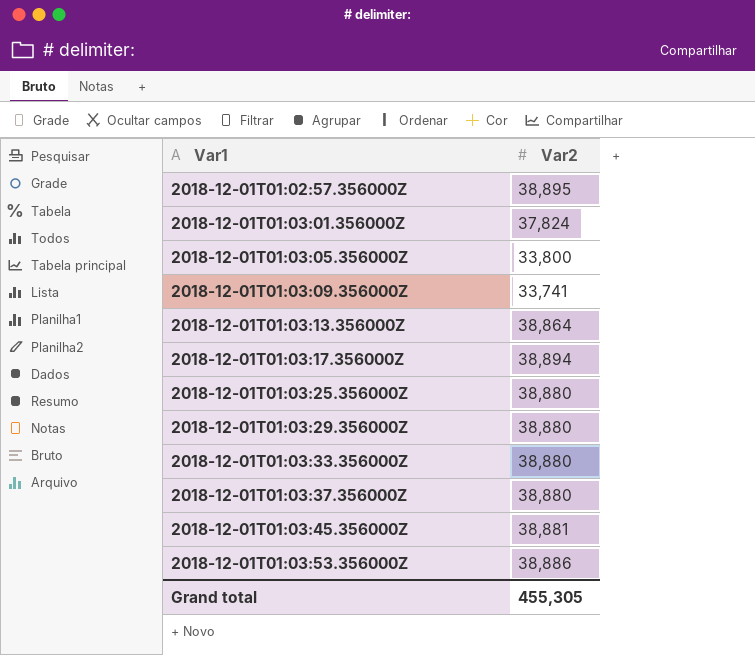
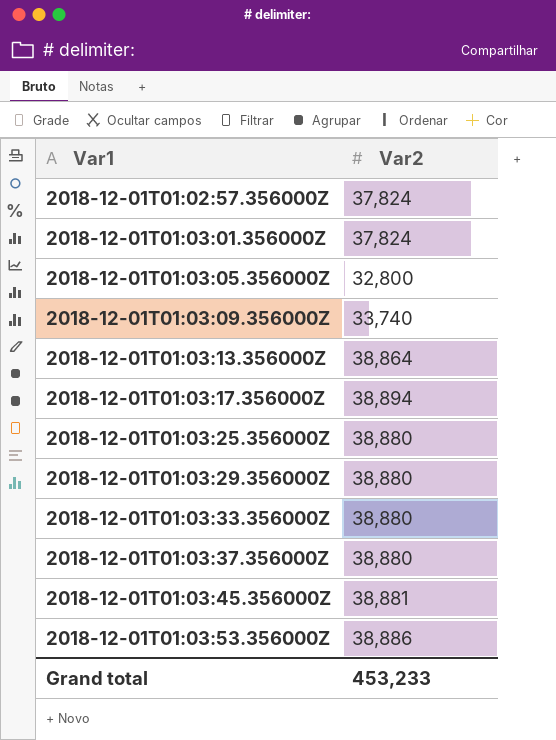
2018-12-01T01:02:57.356000Z | Var2: 38,895 -> 37,824
2018-12-01T01:03:05.356000Z | Var2: 33,800 -> 32,800
2018-12-01T01:03:09.356000Z | Var2: 33,741 -> 33,740
Grand total | Var2: 455,305 -> 453,233

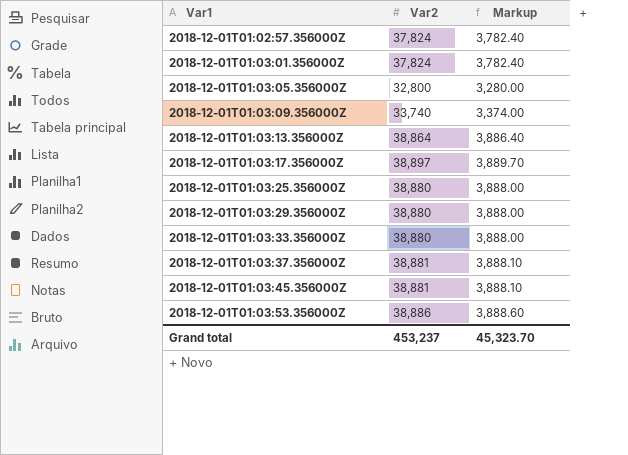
column Markup | formula: none -> [Var2] * 0.1
2018-12-01T01:03:17.356000Z | Var2: 38,894 -> 38,897
2018-12-01T01:03:37.356000Z | Var2: 38,880 -> 38,881
Grand total | Var2: 453,233 -> 453,237

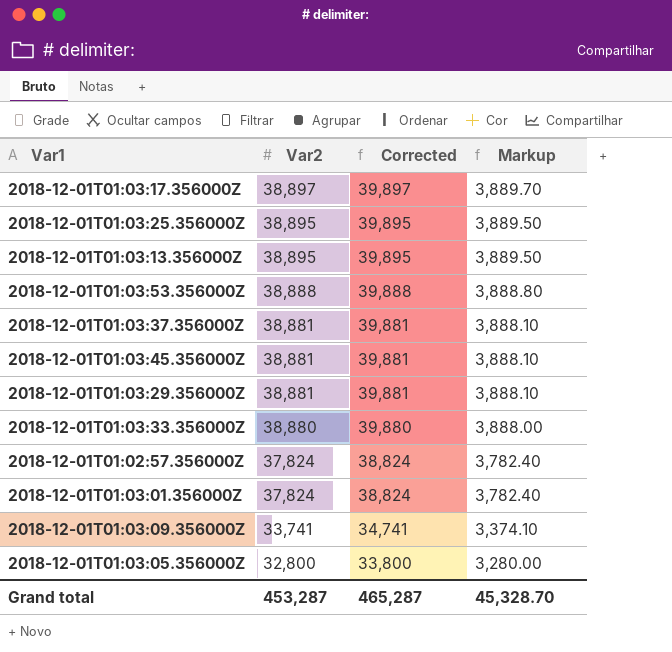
row order: Var1 ascending -> Var2 descending
column Corrected | formula: none -> [Var2] + 1000
2018-12-01T01:03:25.356000Z | Var2: 38,880 -> 38,895
2018-12-01T01:03:25.356000Z | Markup: 3,888.00 -> 3,889.50
2018-12-01T01:03:13.356000Z | Var2: 38,864 -> 38,895
2018-12-01T01:03:13.356000Z | Markup: 3,886.40 -> 3,889.50
2018-12-01T01:03:53.356000Z | Var2: 38,886 -> 38,888
2018-12-01T01:03:53.356000Z | Markup: 3,888.60 -> 3,888.80
2018-12-01T01:03:29.356000Z | Var2: 38,880 -> 38,881
2018-12-01T01:03:29.356000Z | Markup: 3,888.00 -> 3,888.10
2018-12-01T01:03:09.356000Z | Var2: 33,740 -> 33,741
2018-12-01T01:03:09.356000Z | Markup: 3,374.00 -> 3,374.10
Grand total | Var2: 453,237 -> 453,287
Grand total | Markup: 45,323.70 -> 45,328.70

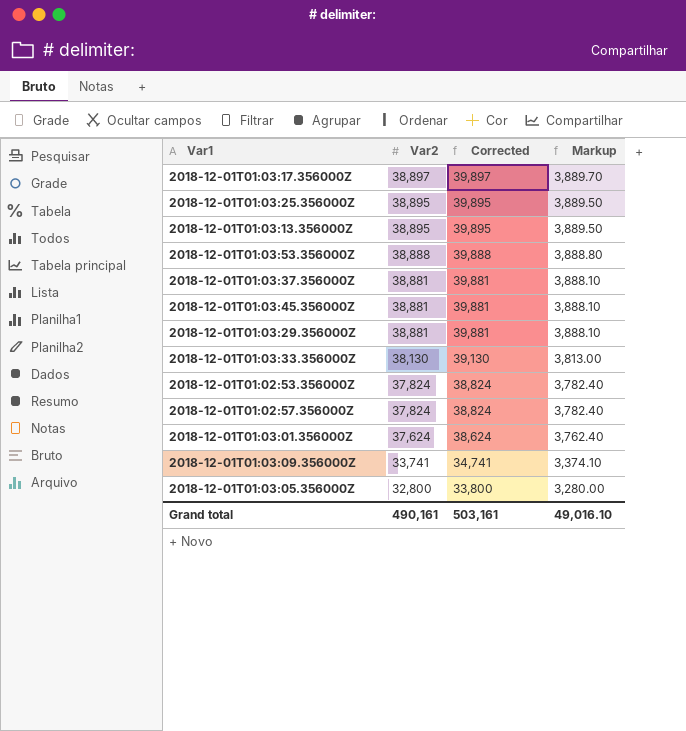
2018-12-01T01:03:33.356000Z | Var2: 38,880 -> 38,130
2018-12-01T01:03:33.356000Z | Corrected: 39,880 -> 39,130
2018-12-01T01:03:33.356000Z | Markup: 3,888.00 -> 3,813.00
row 2018-12-01T01:02:53.356000Z: none -> 37,824 | 38,824 | 3,782.40
2018-12-01T01:03:01.356000Z | Var2: 37,824 -> 37,624
2018-12-01T01:03:01.356000Z | Corrected: 38,824 -> 38,624
2018-12-01T01:03:01.356000Z | Markup: 3,782.40 -> 3,762.40
Grand total | Var2: 453,287 -> 490,161
Grand total | Corrected: 465,287 -> 503,161
Grand total | Markup: 45,328.70 -> 49,016.10

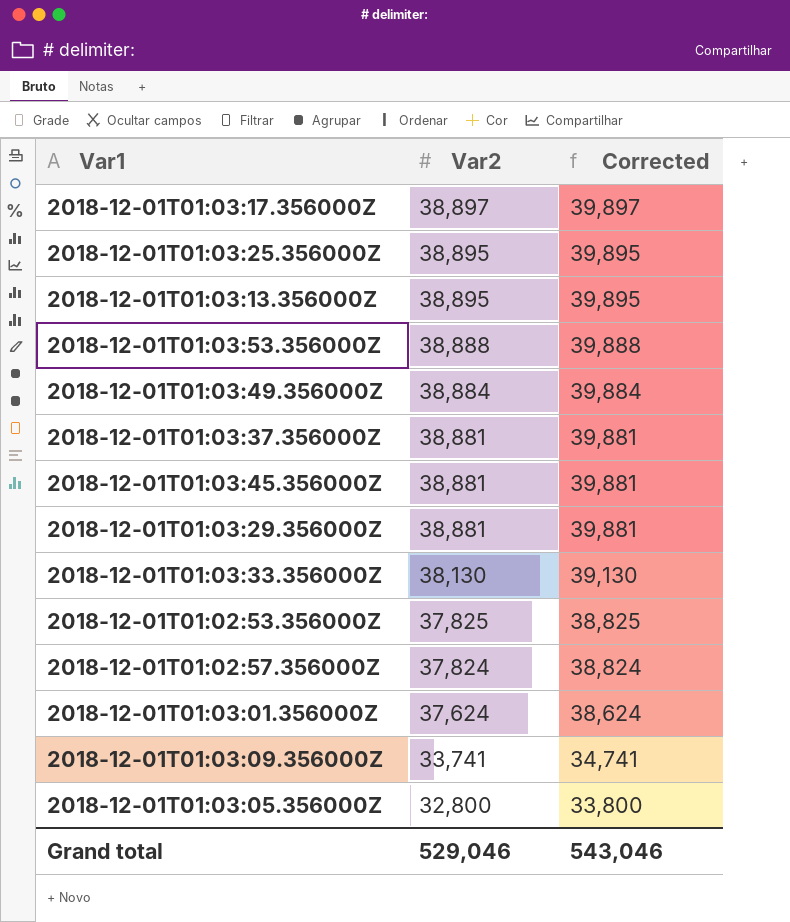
column Markup | formula: [Var2] * 0.1 -> none
row 2018-12-01T01:03:49.356000Z: none -> 38,884 | 39,884
2018-12-01T01:02:53.356000Z | Var2: 37,824 -> 37,825
2018-12-01T01:02:53.356000Z | Corrected: 38,824 -> 38,825
Grand total | Var2: 490,161 -> 529,046
Grand total | Corrected: 503,161 -> 543,046

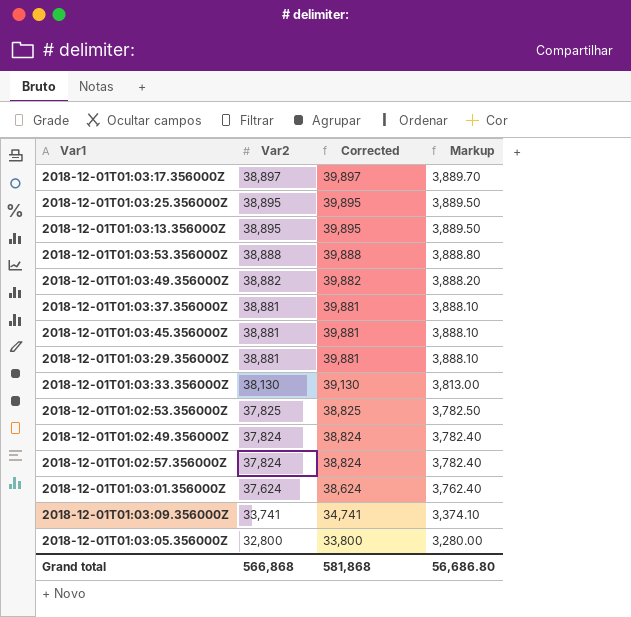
column Markup | formula: none -> [Var2] * 0.1
2018-12-01T01:03:49.356000Z | Var2: 38,884 -> 38,882
2018-12-01T01:03:49.356000Z | Corrected: 39,884 -> 39,882
row 2018-12-01T01:02:49.356000Z: none -> 37,824 | 38,824 | 3,782.40
Grand total | Var2: 529,046 -> 566,868
Grand total | Corrected: 543,046 -> 581,868

